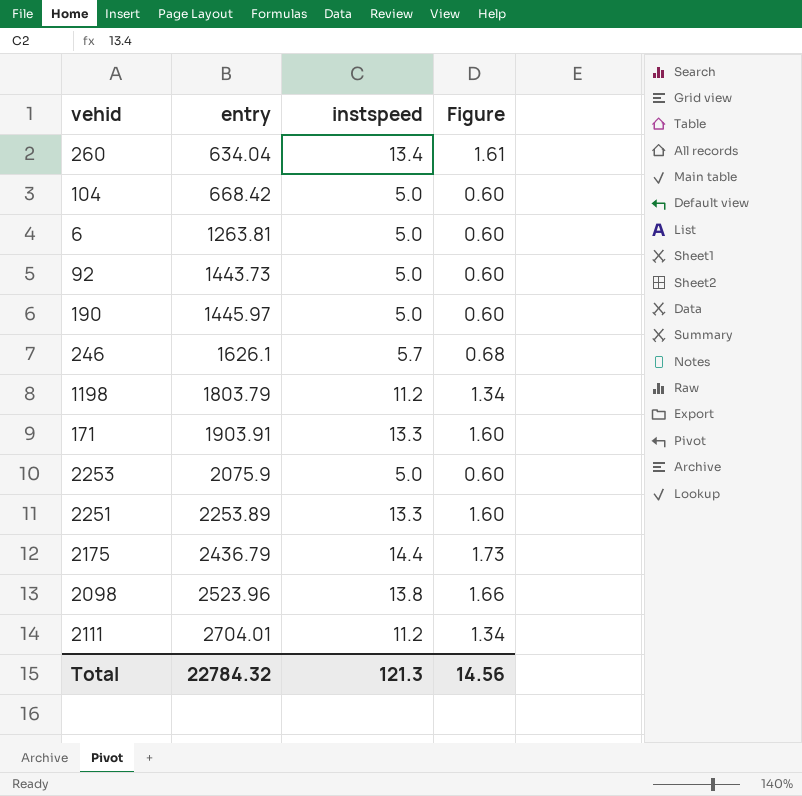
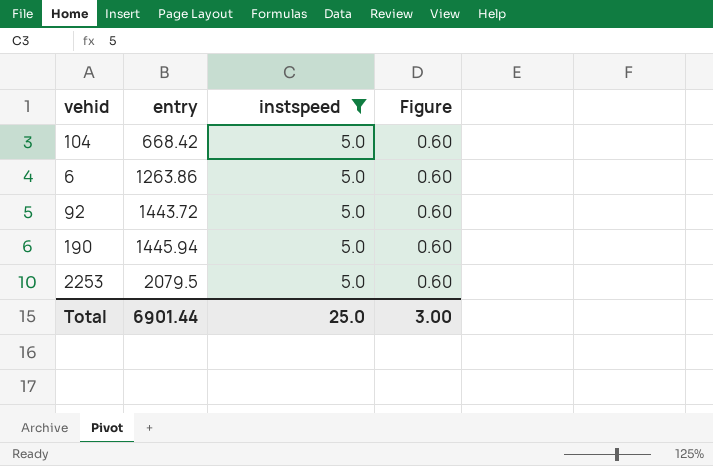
filter: none -> instspeed = 5.0
6 | entry: 1263.81 -> 1263.86
92 | entry: 1443.73 -> 1443.72
190 | entry: 1445.97 -> 1445.94
2253 | entry: 2075.9 -> 2079.5
Total | entry: 22784.32 -> 6901.44
Total | instspeed: 121.3 -> 25.0
Total | Figure: 14.56 -> 3.00

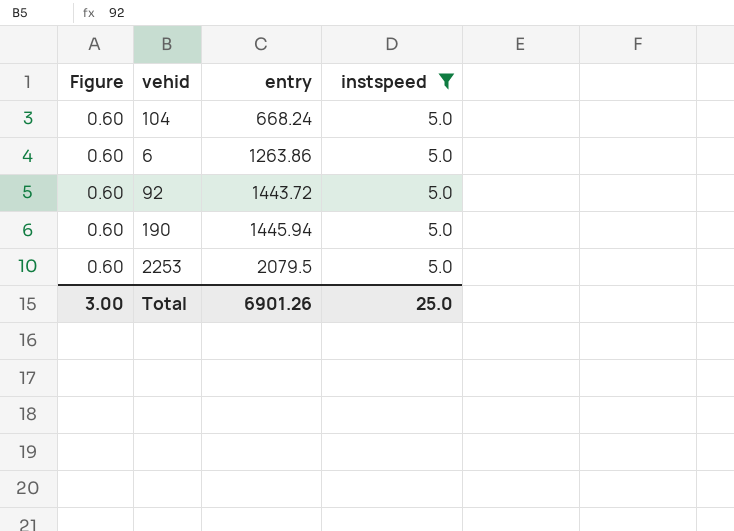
column Figure | position: 4 -> 1
104 | entry: 668.42 -> 668.24
Total | entry: 6901.44 -> 6901.26

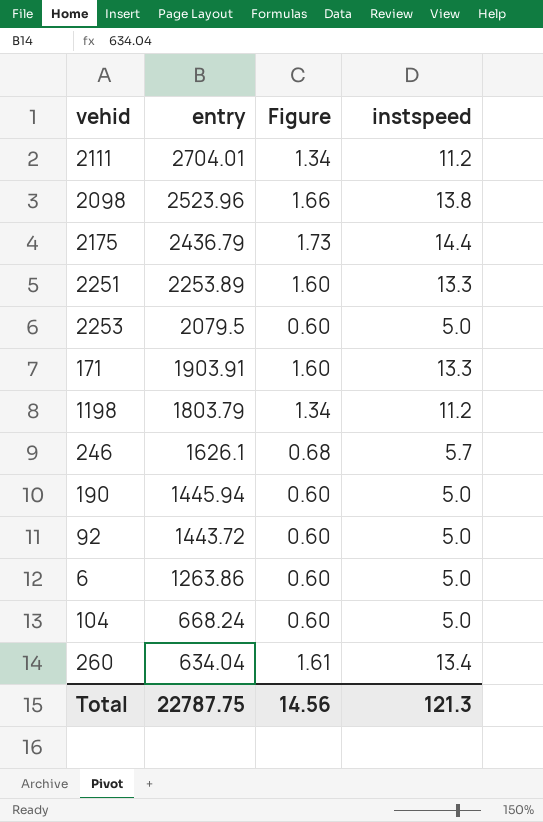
filter: instspeed = 5.0 -> none
row order: entry ascending -> entry descending
column Figure | position: 1 -> 3
Total | entry: 6901.26 -> 22787.75
Total | Figure: 3.00 -> 14.56
Total | instspeed: 25.0 -> 121.3

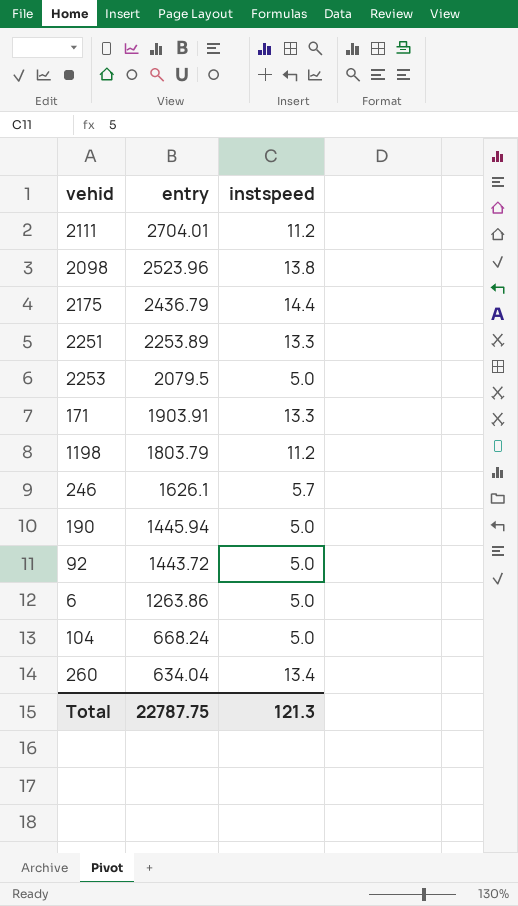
column Figure | formula: [instspeed] * 0.12 -> none

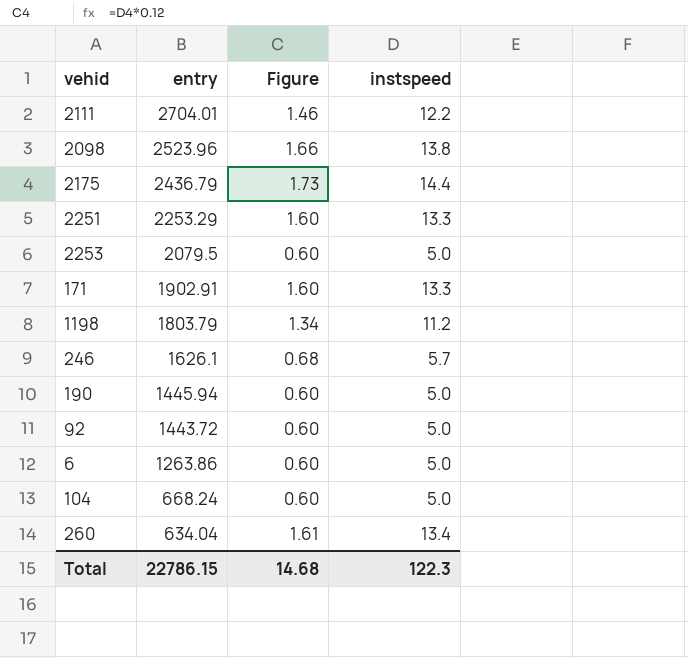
column Figure | formula: none -> [instspeed] * 0.12
2111 | instspeed: 11.2 -> 12.2
2251 | entry: 2253.89 -> 2253.29
171 | entry: 1903.91 -> 1902.91
Total | entry: 22787.75 -> 22786.15
Total | instspeed: 121.3 -> 122.3

